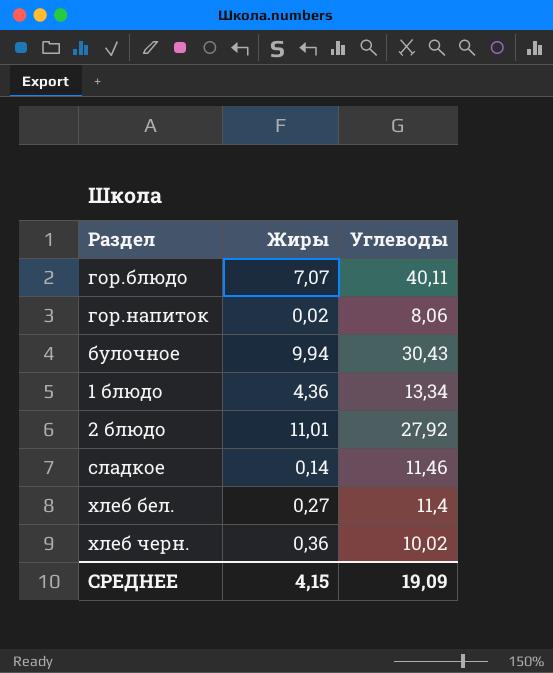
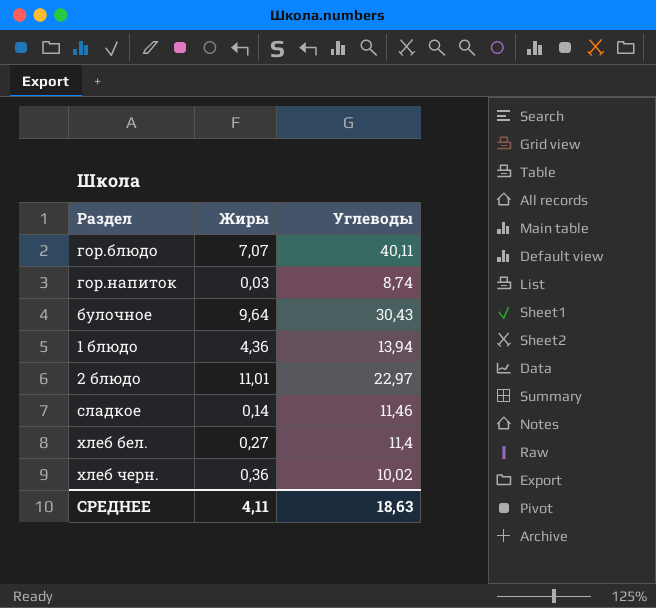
гор.напиток | Жиры: 0,02 -> 0,03
гор.напиток | Углеводы: 8,06 -> 8,74
булочное | Жиры: 9,94 -> 9,64
1 блюдо | Углеводы: 13,34 -> 13,94
2 блюдо | Углеводы: 27,92 -> 22,97
СРЕДНЕЕ | Жиры: 4,15 -> 4,11
СРЕДНЕЕ | Углеводы: 19,09 -> 18,63

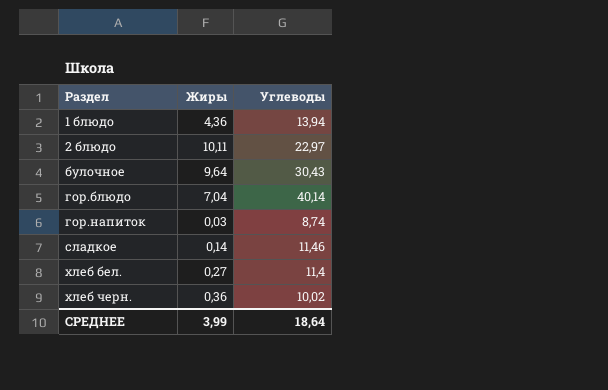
row order: none -> Раздел ascending
2 блюдо | Жиры: 11,01 -> 10,11
гор.блюдо | Жиры: 7,07 -> 7,04
гор.блюдо | Углеводы: 40,11 -> 40,14
СРЕДНЕЕ | Жиры: 4,11 -> 3,99
СРЕДНЕЕ | Углеводы: 18,63 -> 18,64

